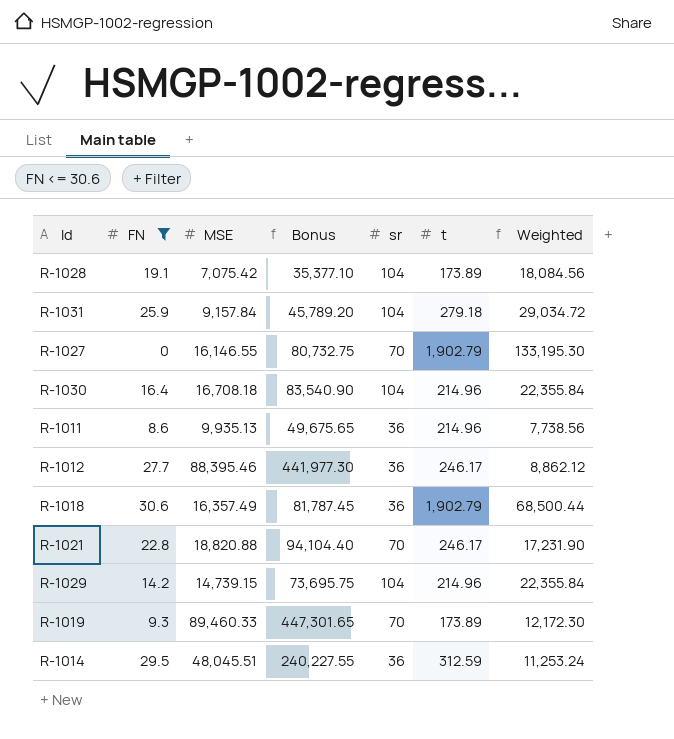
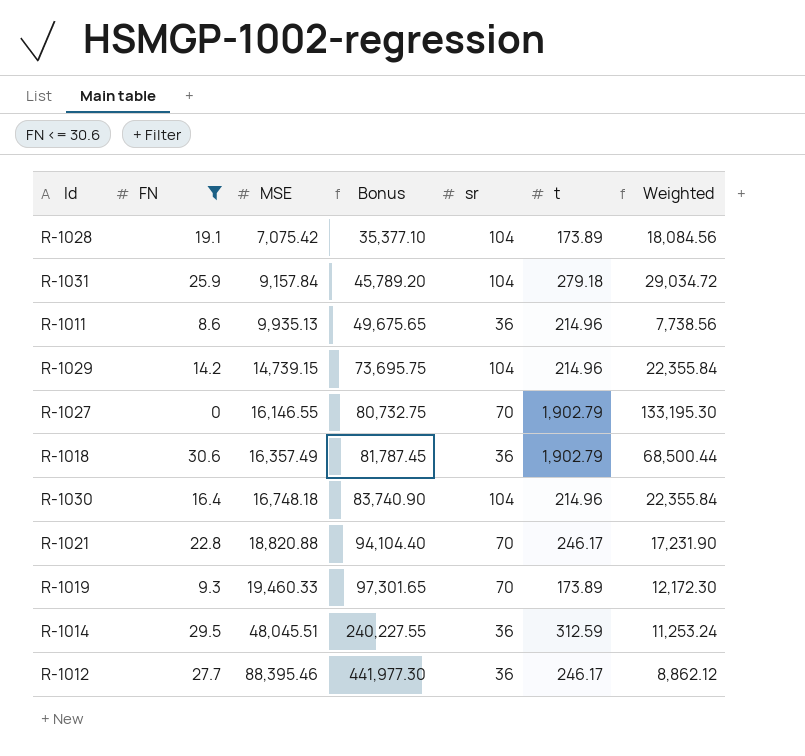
row order: none -> MSE ascending
R-1030 | MSE: 16,708.18 -> 16,748.18
R-1030 | Bonus: 83,540.90 -> 83,740.90
R-1019 | MSE: 89,460.33 -> 19,460.33
R-1019 | Bonus: 447,301.65 -> 97,301.65

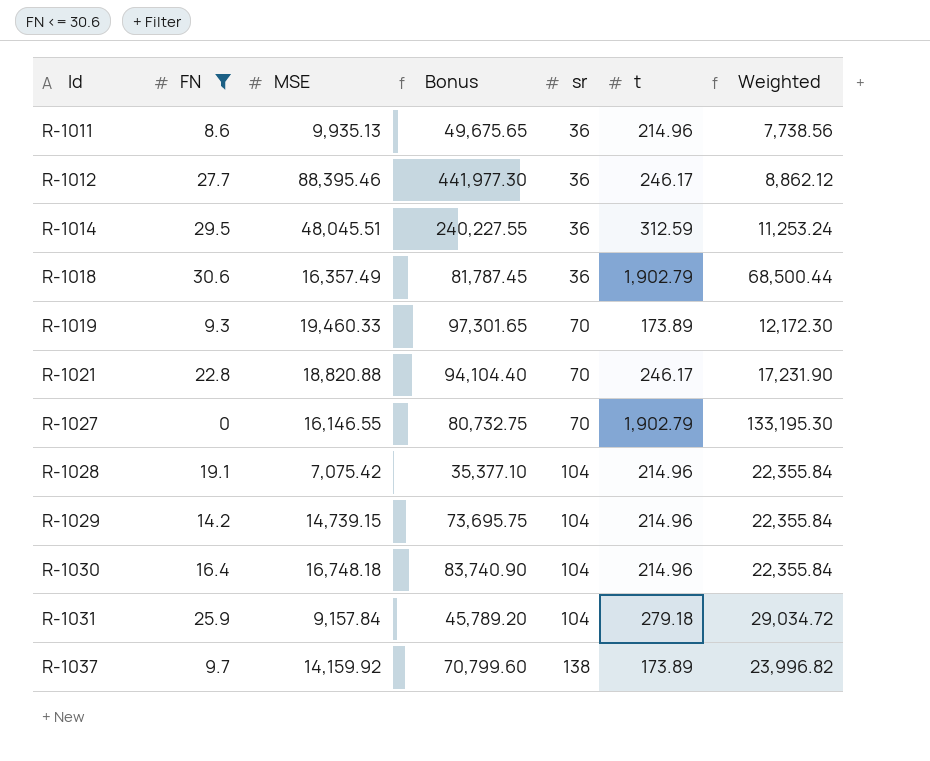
row order: MSE ascending -> Id ascending
R-1028 | t: 173.89 -> 214.96
R-1028 | Weighted: 18,084.56 -> 22,355.84
row R-1037: none -> 9.7 | 14,159.92 | 70,799.60 | 138 | 173.89 | 23,996.82

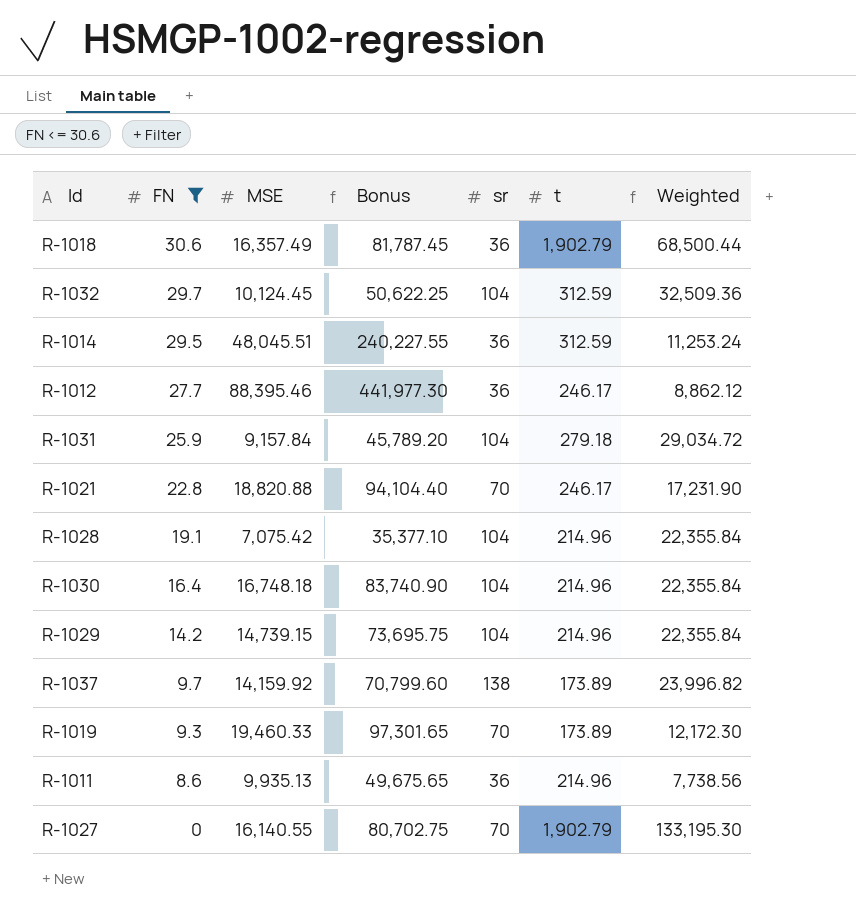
row order: Id ascending -> FN descending
row R-1032: none -> 29.7 | 10,124.45 | 50,622.25 | 104 | 312.59 | 32,509.36
R-1027 | MSE: 16,146.55 -> 16,140.55
R-1027 | Bonus: 80,732.75 -> 80,702.75

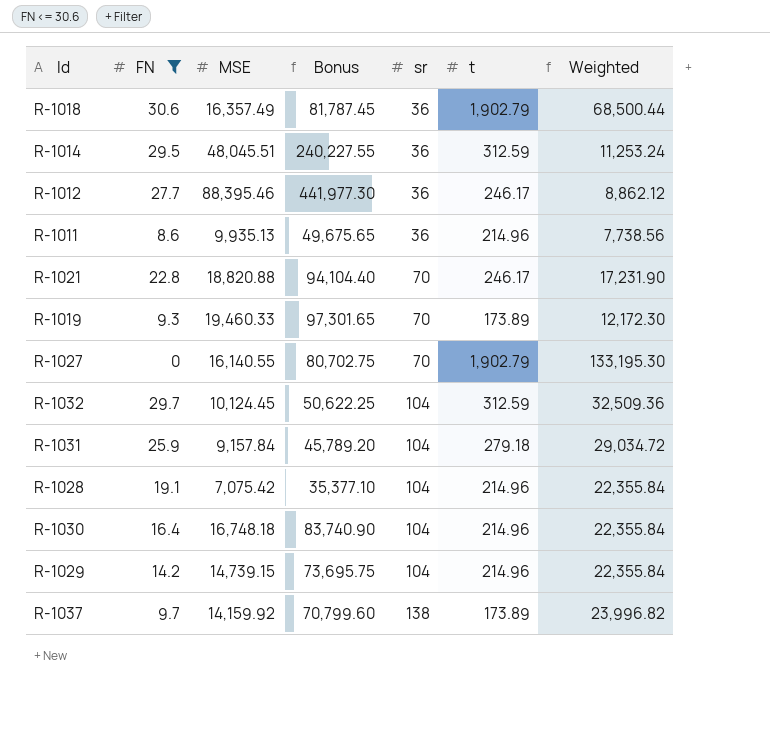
row order: FN descending -> sr ascending

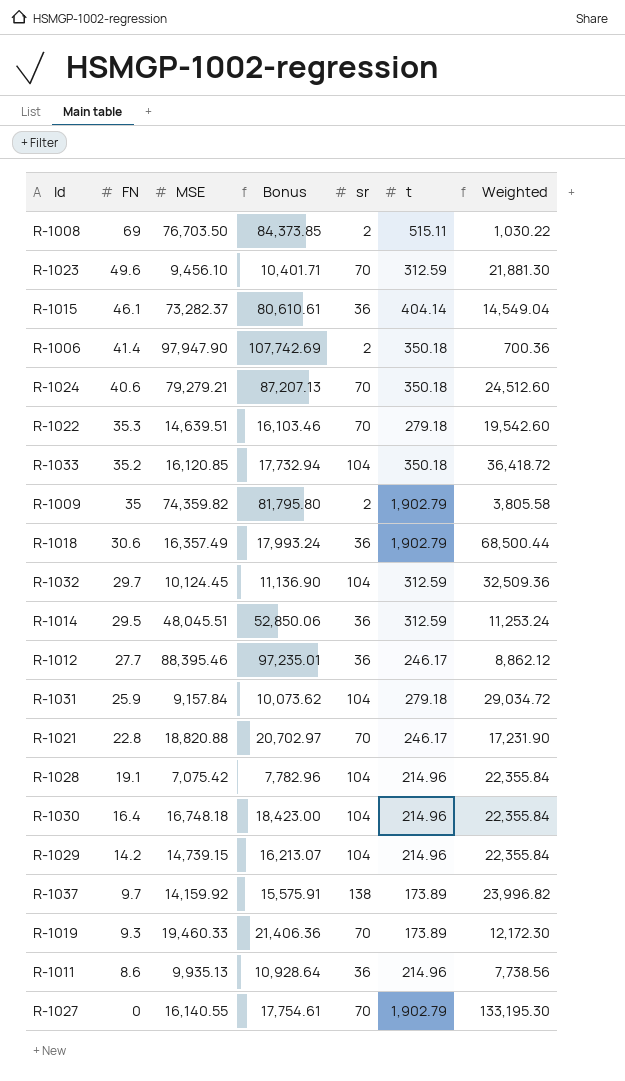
filter: FN <= 30.6 -> none
row order: sr ascending -> FN descending
column Bonus | formula: [MSE] * 5 -> [MSE] * 1.1

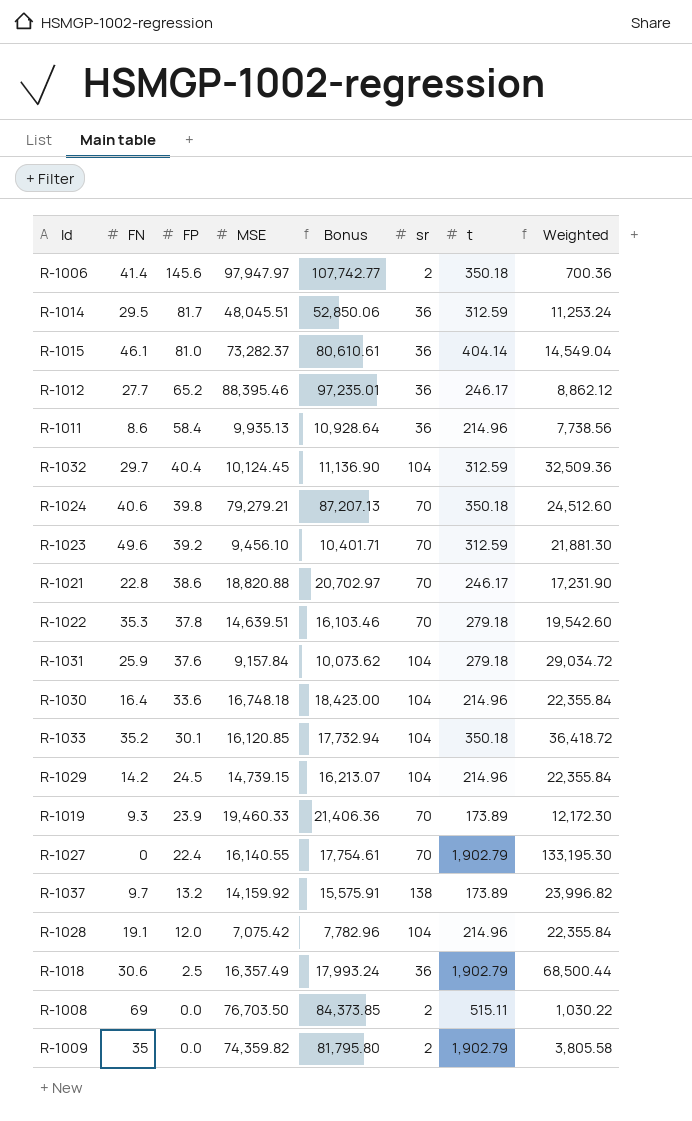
row order: FN descending -> FP descending
column FP | position: none -> 3
R-1006 | MSE: 97,947.90 -> 97,947.97
R-1006 | Bonus: 107,742.69 -> 107,742.77

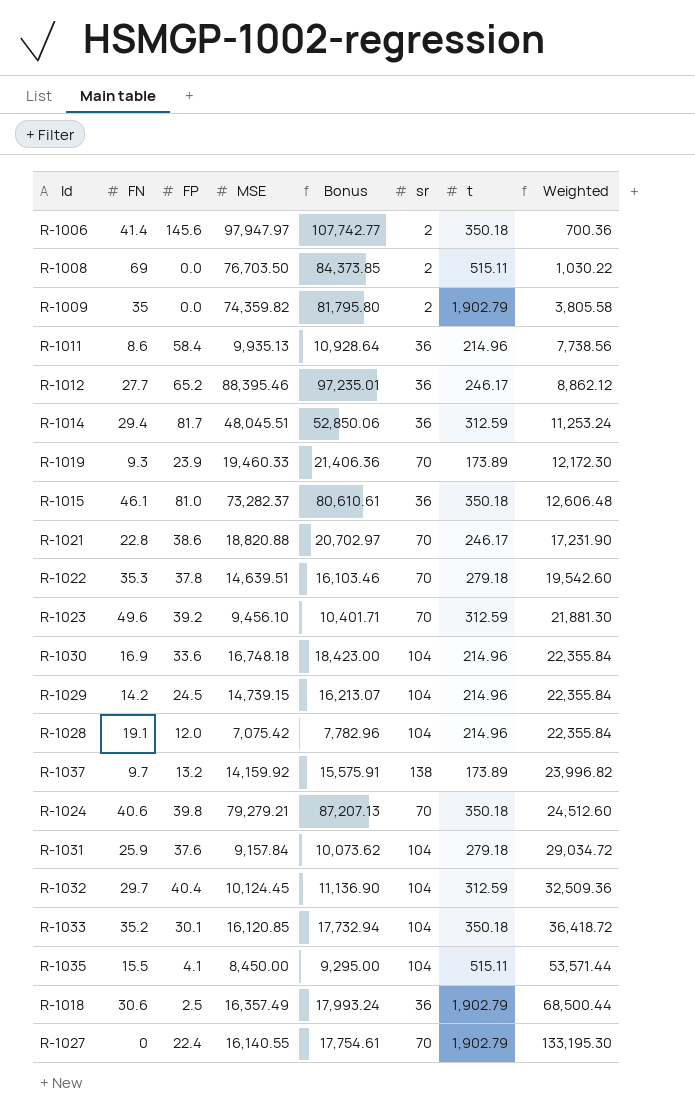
row order: FP descending -> Weighted ascending
R-1014 | FN: 29.5 -> 29.4
R-1015 | t: 404.14 -> 350.18
R-1015 | Weighted: 14,549.04 -> 12,606.48
R-1030 | FN: 16.4 -> 16.9
row R-1035: none -> 15.5 | 4.1 | 8,450.00 | 9,295.00 | 104 | 515.11 | 53,571.44

